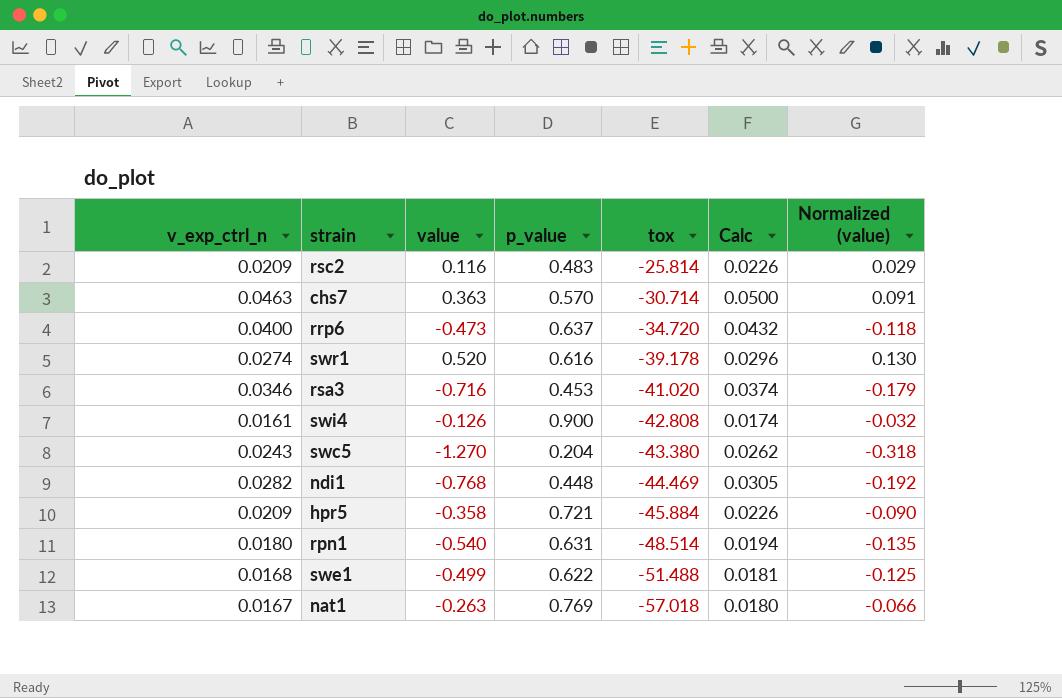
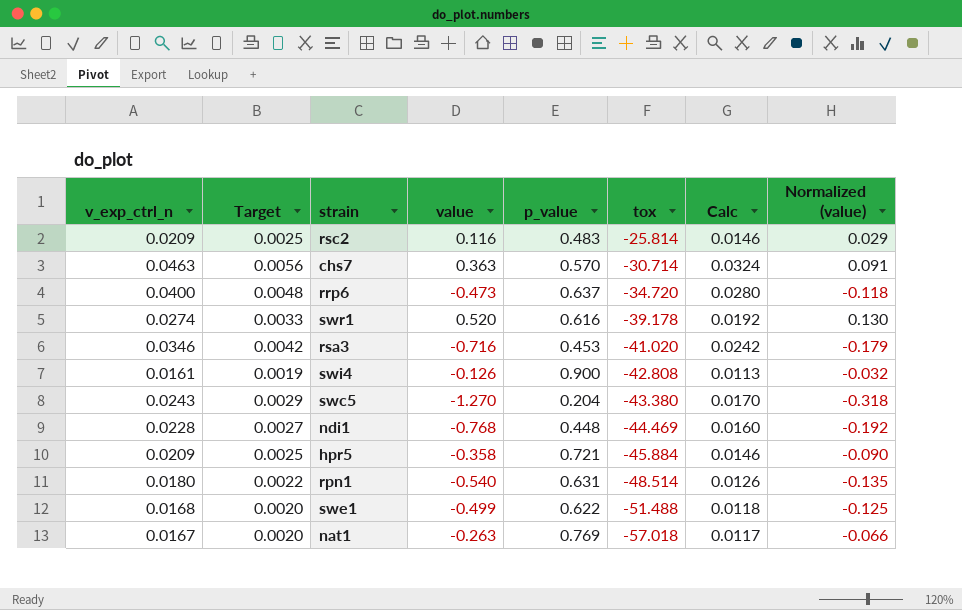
column Target | formula: none -> [v_exp_ctrl_n] * 0.12
column Calc | formula: [v_exp_ctrl_n] * 1.08 -> [v_exp_ctrl_n] * 0.7
ndi1 | v_exp_ctrl_n: 0.0282 -> 0.0228

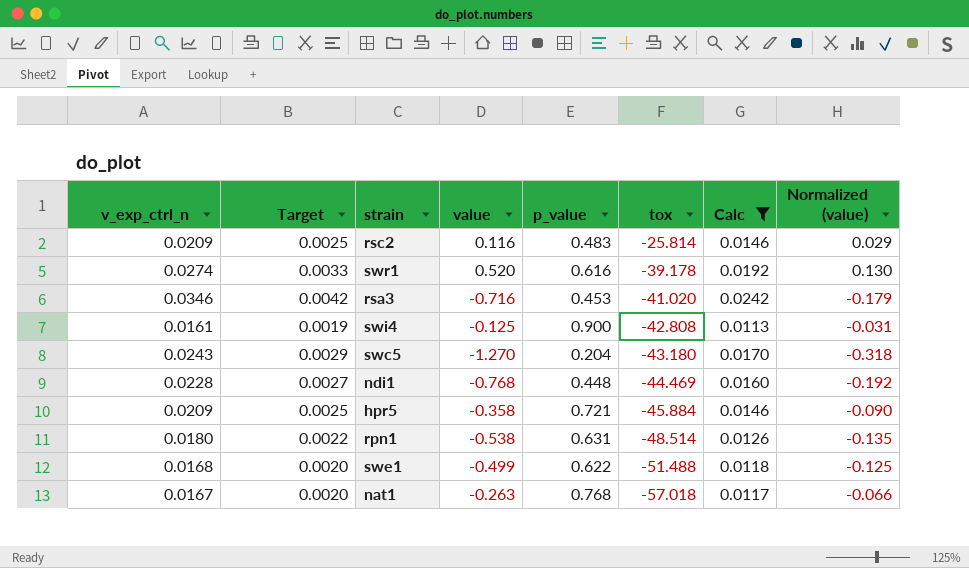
filter: none -> Calc <= 0.0242
swi4 | value: -0.126 -> -0.125
swi4 | Normalized (value): -0.032 -> -0.031
swc5 | tox: -43.380 -> -43.180
rpn1 | value: -0.540 -> -0.538
nat1 | p_value: 0.769 -> 0.768

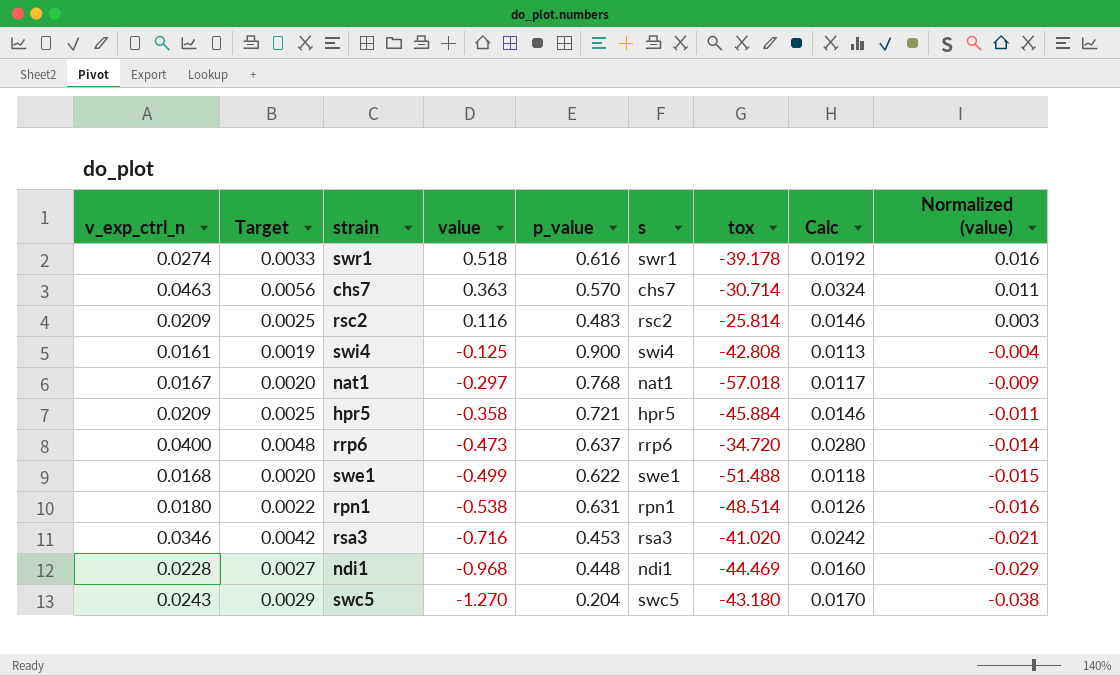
filter: Calc <= 0.0242 -> none
row order: tox descending -> value descending
column s | position: none -> 6
column Normalized (value) | formula: [value] * 0.25 -> [value] * 0.03
swr1 | value: 0.520 -> 0.518
nat1 | value: -0.263 -> -0.297
ndi1 | value: -0.768 -> -0.968

